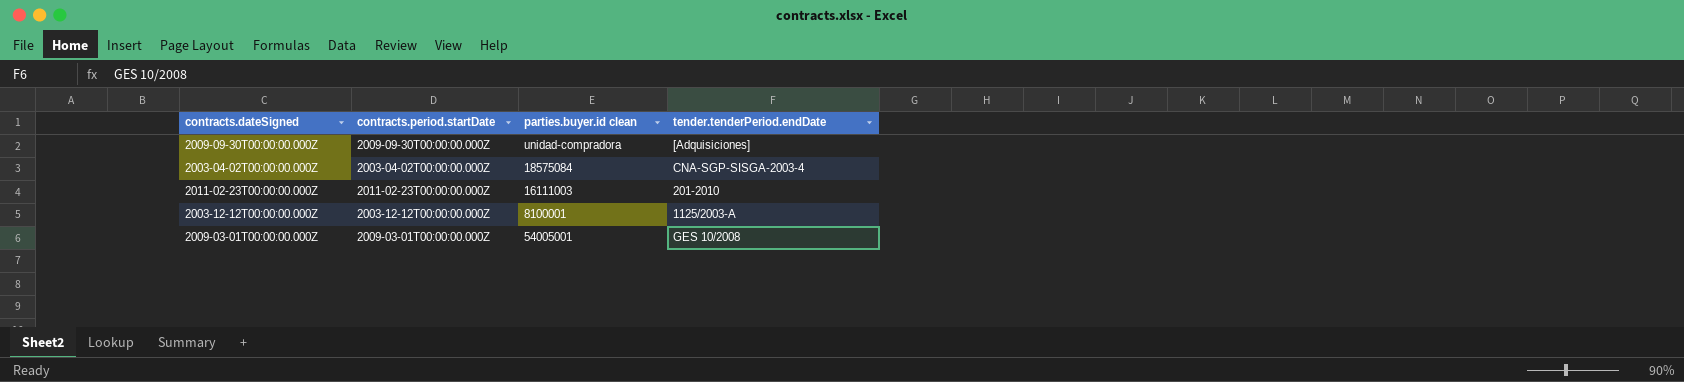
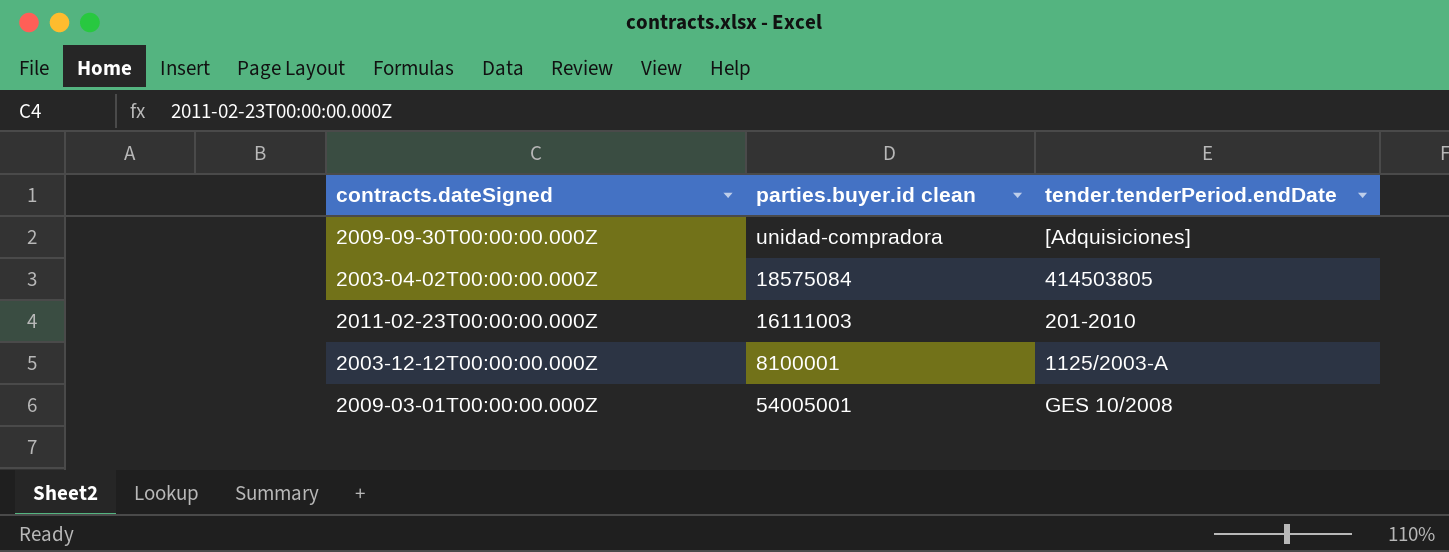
column contracts.period.startDate | position: 2 -> none
2003-04-02T00:00:00.000Z | tender.tenderPeriod.endDate: CNA-SGP-SISGA-2003-4 -> 414503805

